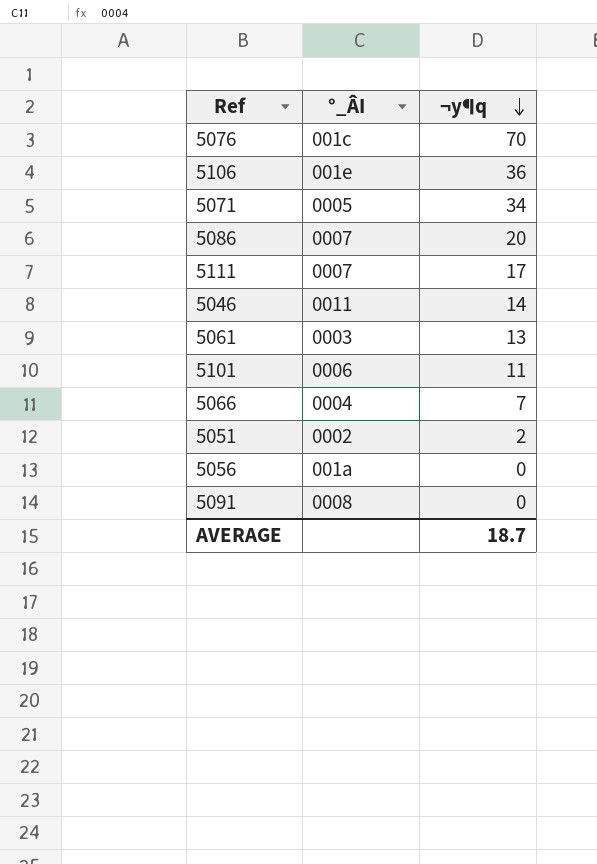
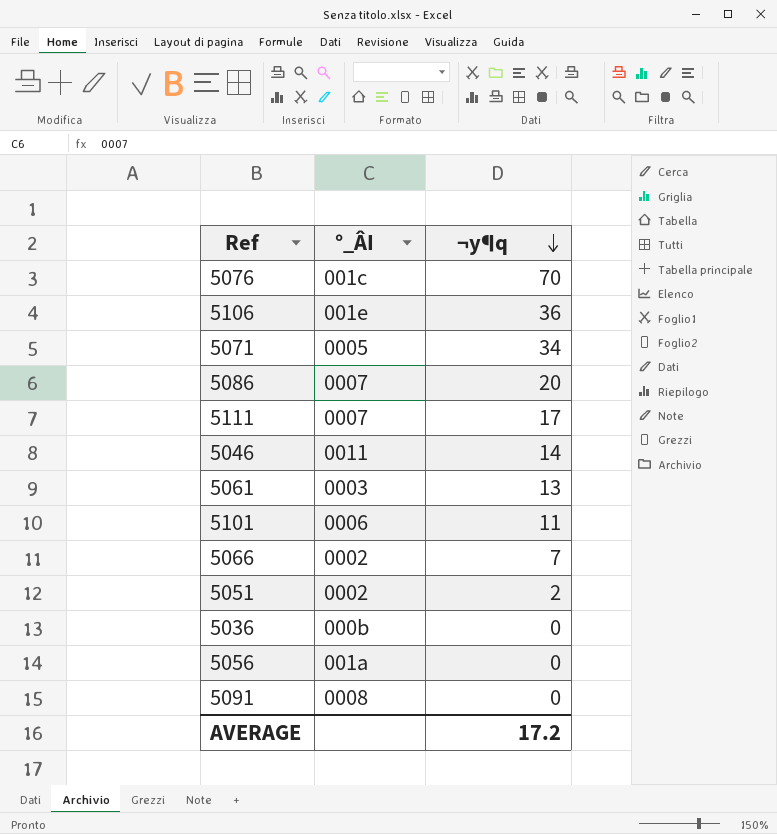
5066 | °_ÂI: 0004 -> 0002
row 5036: none -> 000b | 0
AVERAGE | ¬y¶q: 18.7 -> 17.2

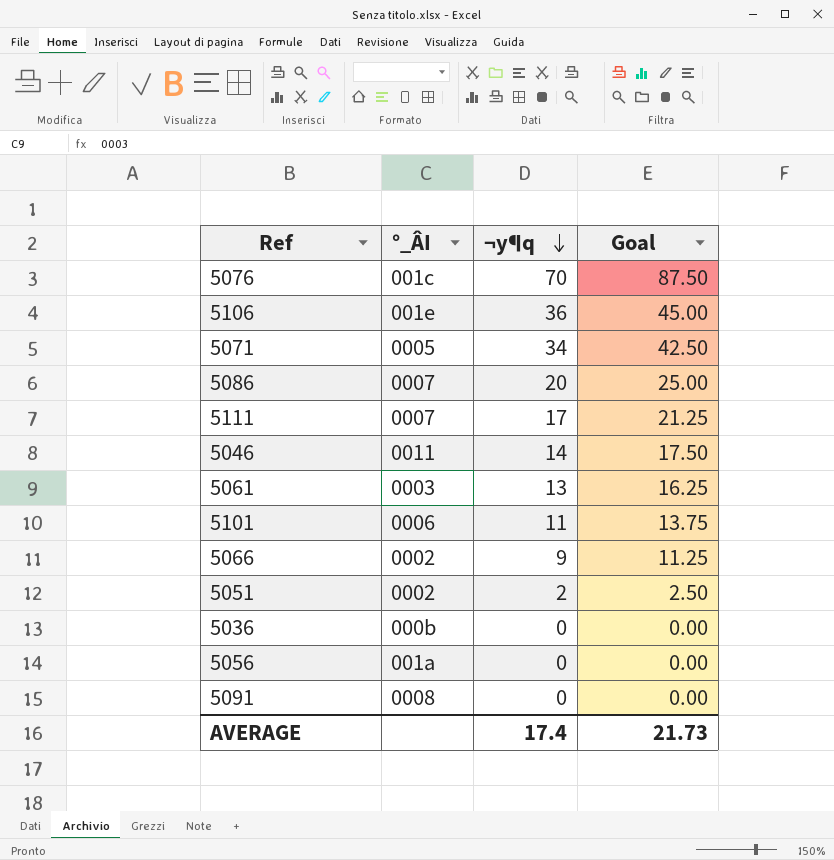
column Goal | formula: none -> [¬y¶q] * 1.25
5066 | ¬y¶q: 7 -> 9
AVERAGE | ¬y¶q: 17.2 -> 17.4

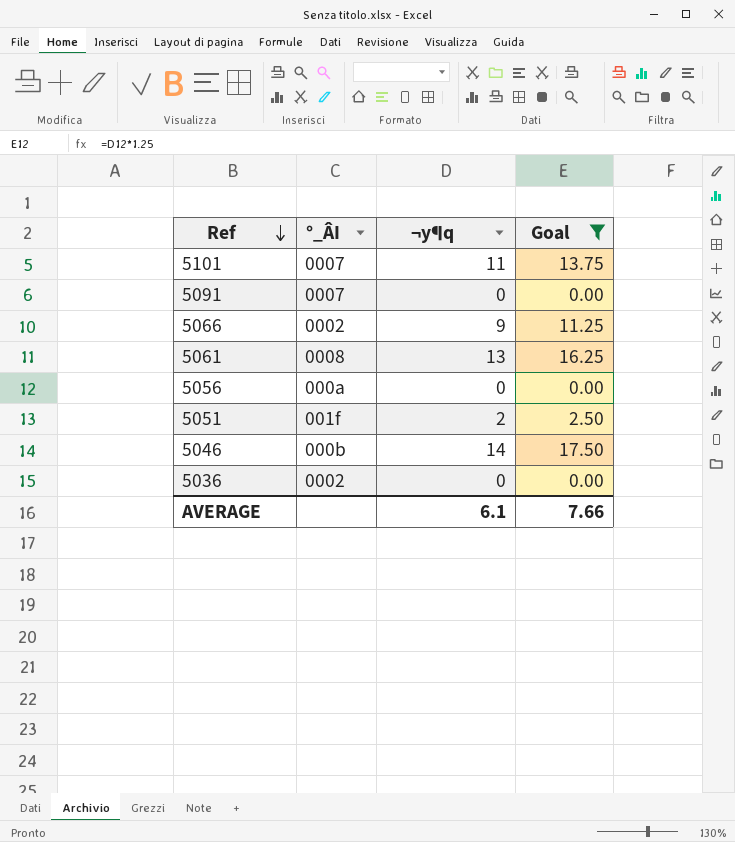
filter: none -> Goal <= 17.50
row order: ¬y¶q descending -> Ref descending
5101 | °_ÂI: 0006 -> 0007
5091 | °_ÂI: 0008 -> 0007
5061 | °_ÂI: 0003 -> 0008
5056 | °_ÂI: 001a -> 000a
5051 | °_ÂI: 0002 -> 001f
5046 | °_ÂI: 0011 -> 000b
5036 | °_ÂI: 000b -> 0002
AVERAGE | ¬y¶q: 17.4 -> 6.1
AVERAGE | Goal: 21.73 -> 7.66

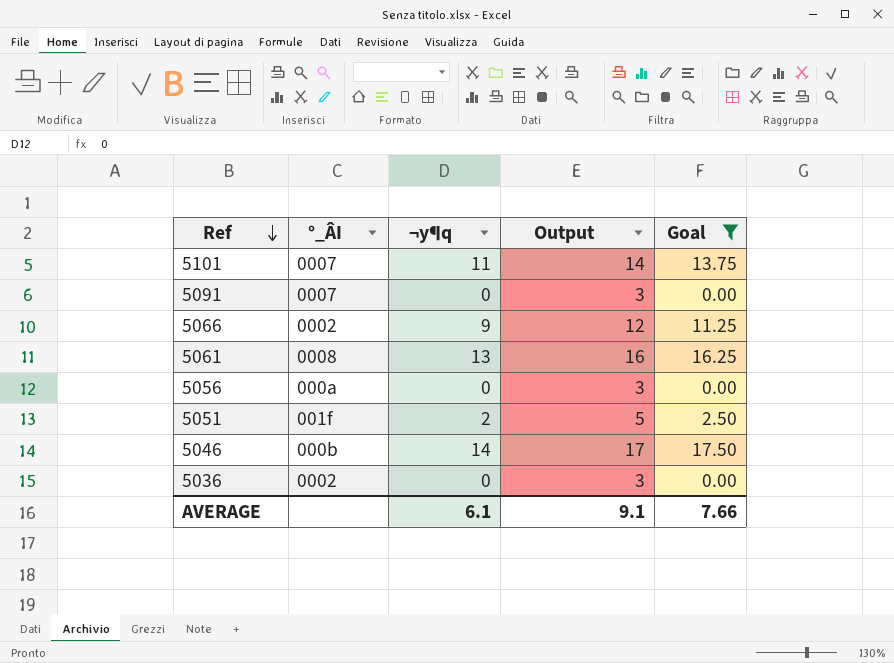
column Output | formula: none -> [¬y¶q] + 3

